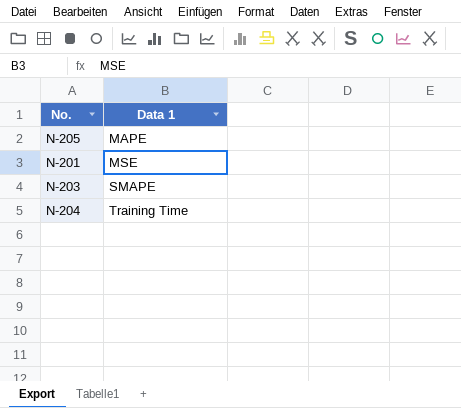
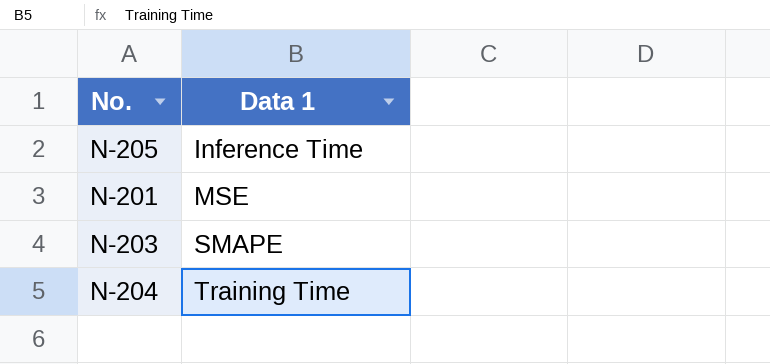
N-205 | Data 1: MAPE -> Inference Time

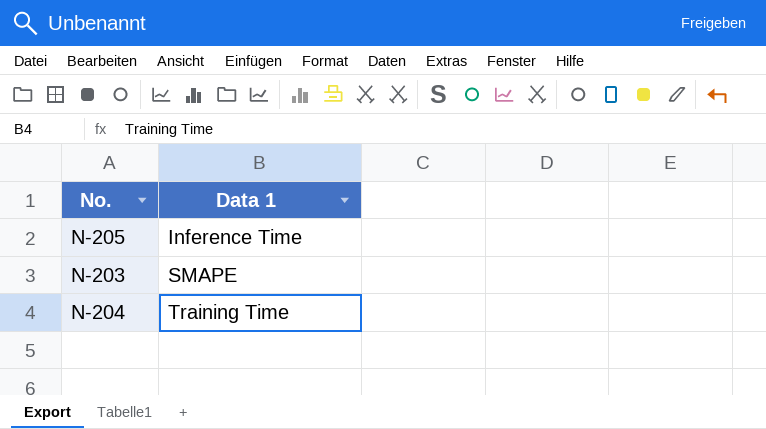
row N-201: MSE -> none

